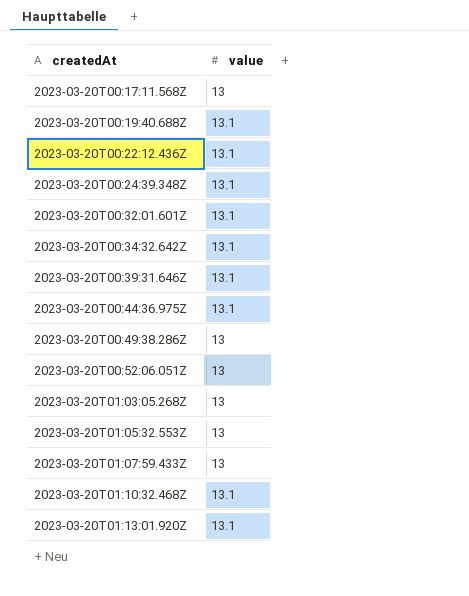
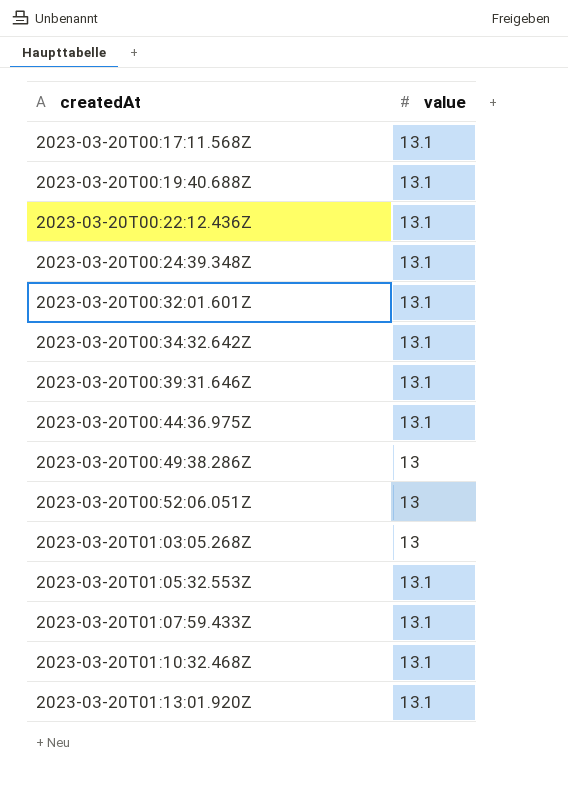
2023-03-20T00:17:11.568Z | value: 13 -> 13.1
2023-03-20T01:05:32.553Z | value: 13 -> 13.1
2023-03-20T01:07:59.433Z | value: 13 -> 13.1

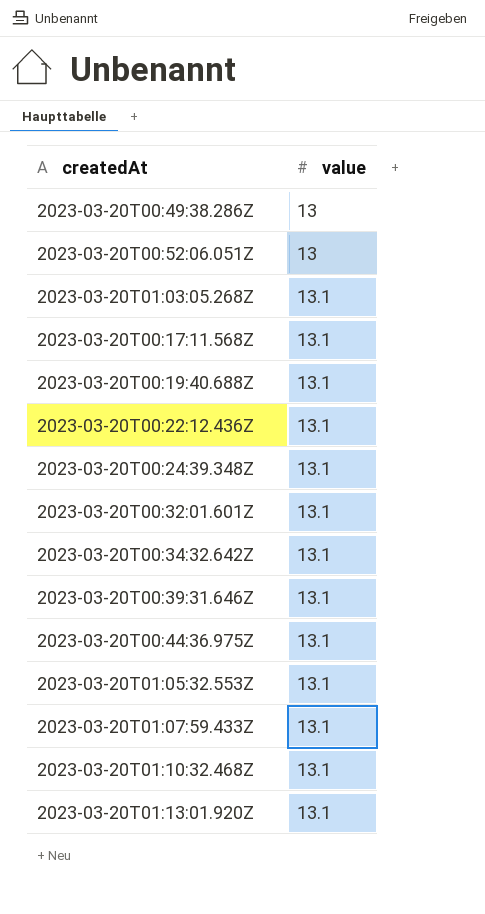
row order: createdAt ascending -> value ascending
2023-03-20T01:03:05.268Z | value: 13 -> 13.1

